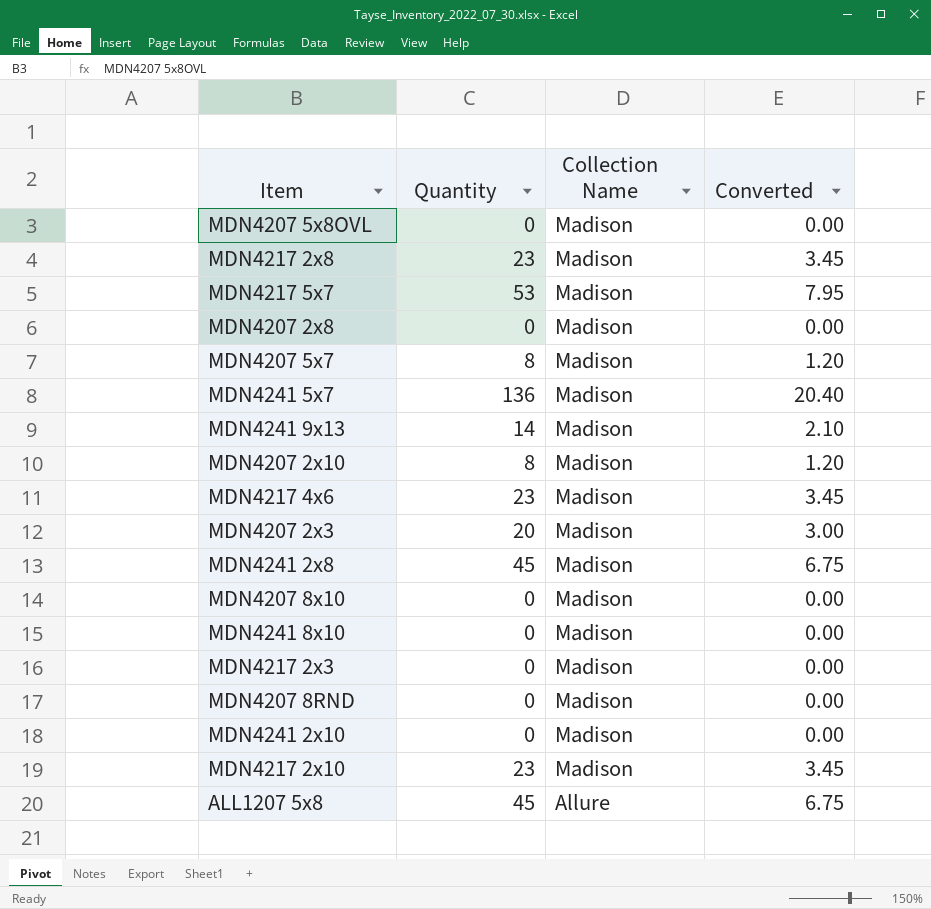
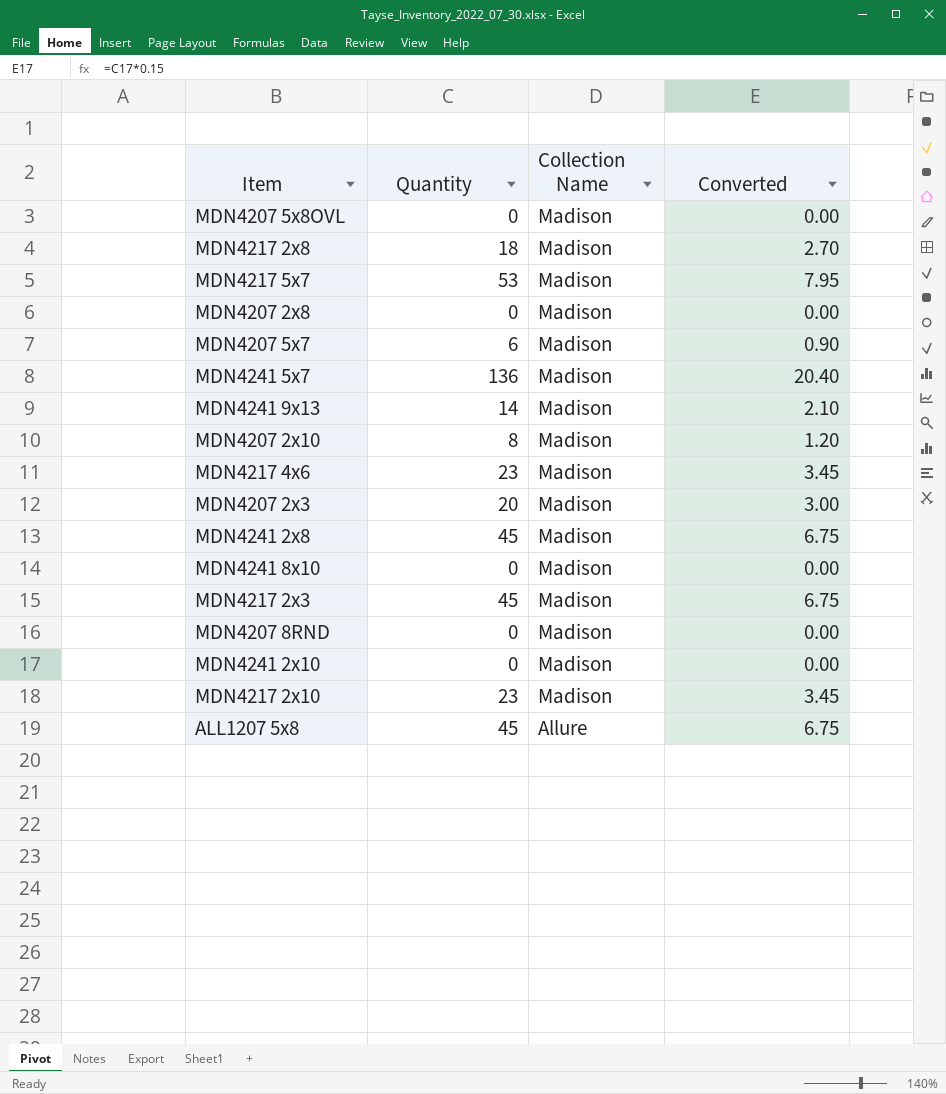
row MDN4207 8x10: 0 | Madison | 0.00 -> none
MDN4217 2x8 | Quantity: 23 -> 18
MDN4217 2x8 | Converted: 3.45 -> 2.70
MDN4207 5x7 | Quantity: 8 -> 6
MDN4207 5x7 | Converted: 1.20 -> 0.90
MDN4217 2x3 | Quantity: 0 -> 45
MDN4217 2x3 | Converted: 0.00 -> 6.75

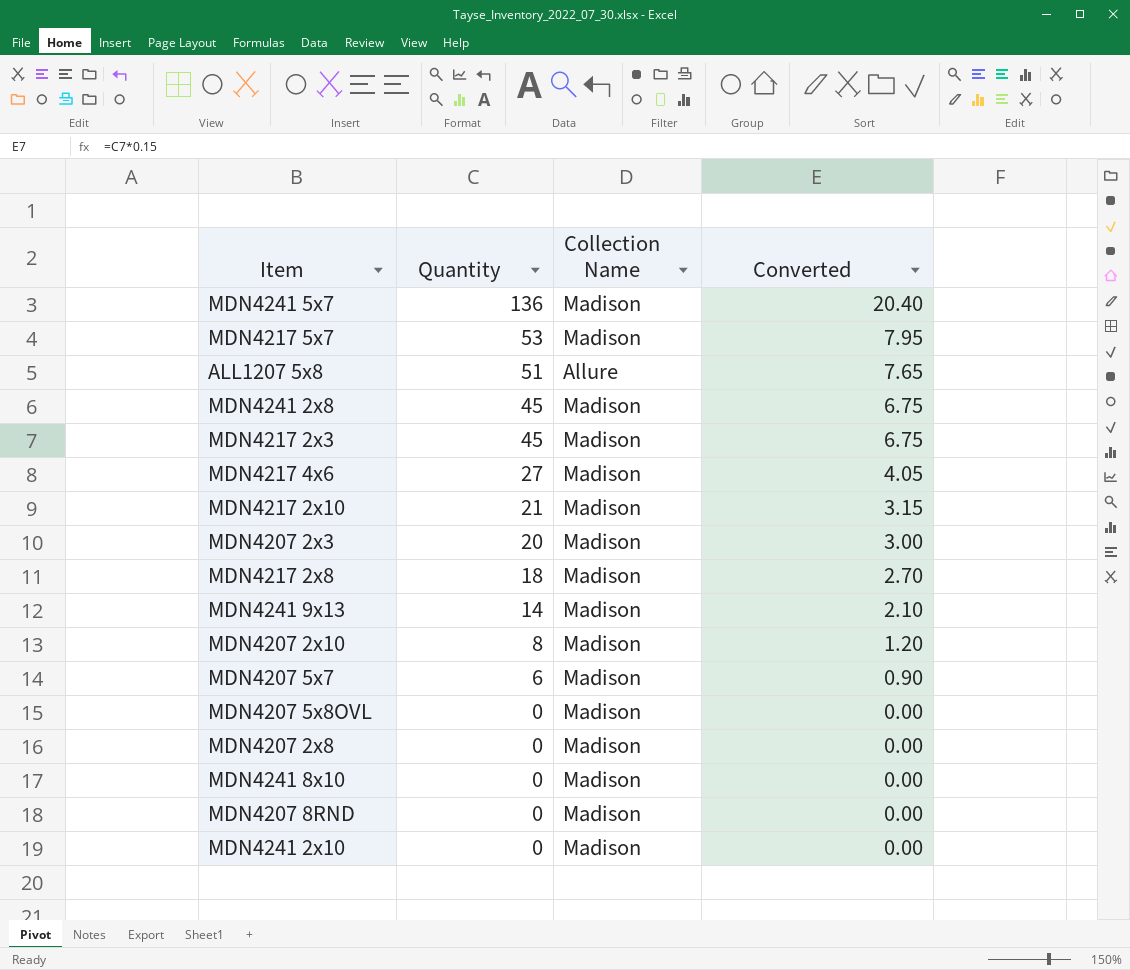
row order: Collection Name descending -> Quantity descending
ALL1207 5x8 | Quantity: 45 -> 51
ALL1207 5x8 | Converted: 6.75 -> 7.65
MDN4217 4x6 | Quantity: 23 -> 27
MDN4217 4x6 | Converted: 3.45 -> 4.05
MDN4217 2x10 | Quantity: 23 -> 21
MDN4217 2x10 | Converted: 3.45 -> 3.15

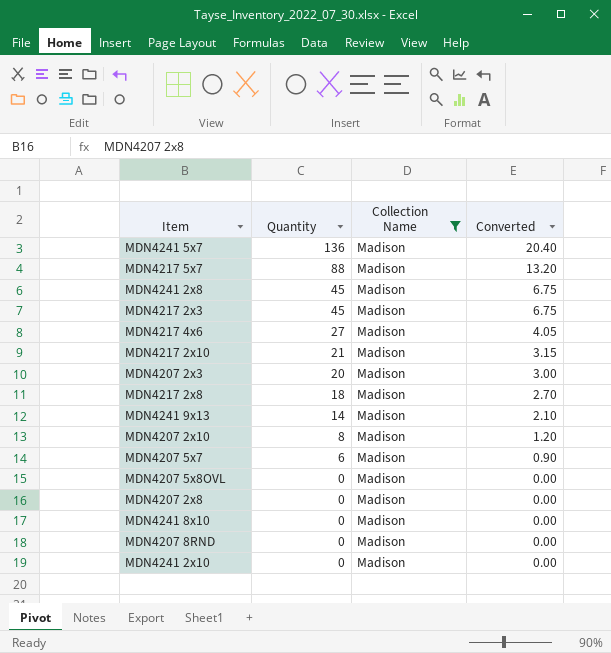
filter: none -> Collection Name = Madison
MDN4217 5x7 | Quantity: 53 -> 88
MDN4217 5x7 | Converted: 7.95 -> 13.20

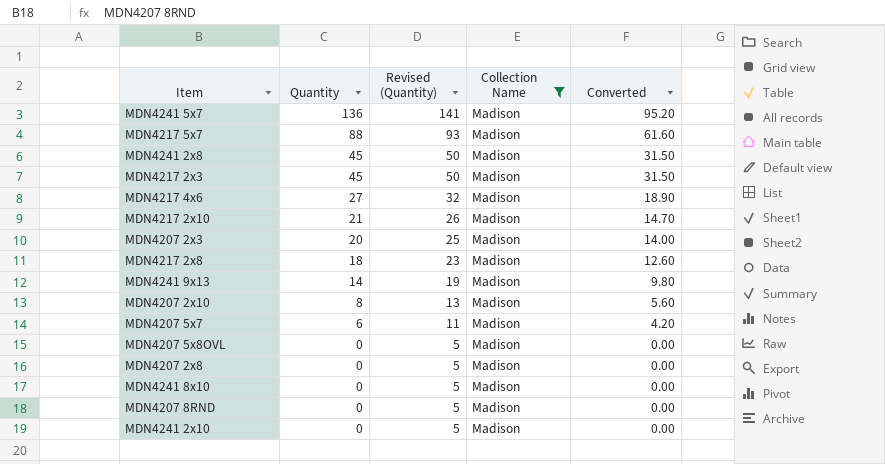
column Revised (Quantity) | formula: none -> [Quantity] + 5
column Converted | formula: [Quantity] * 0.15 -> [Quantity] * 0.7

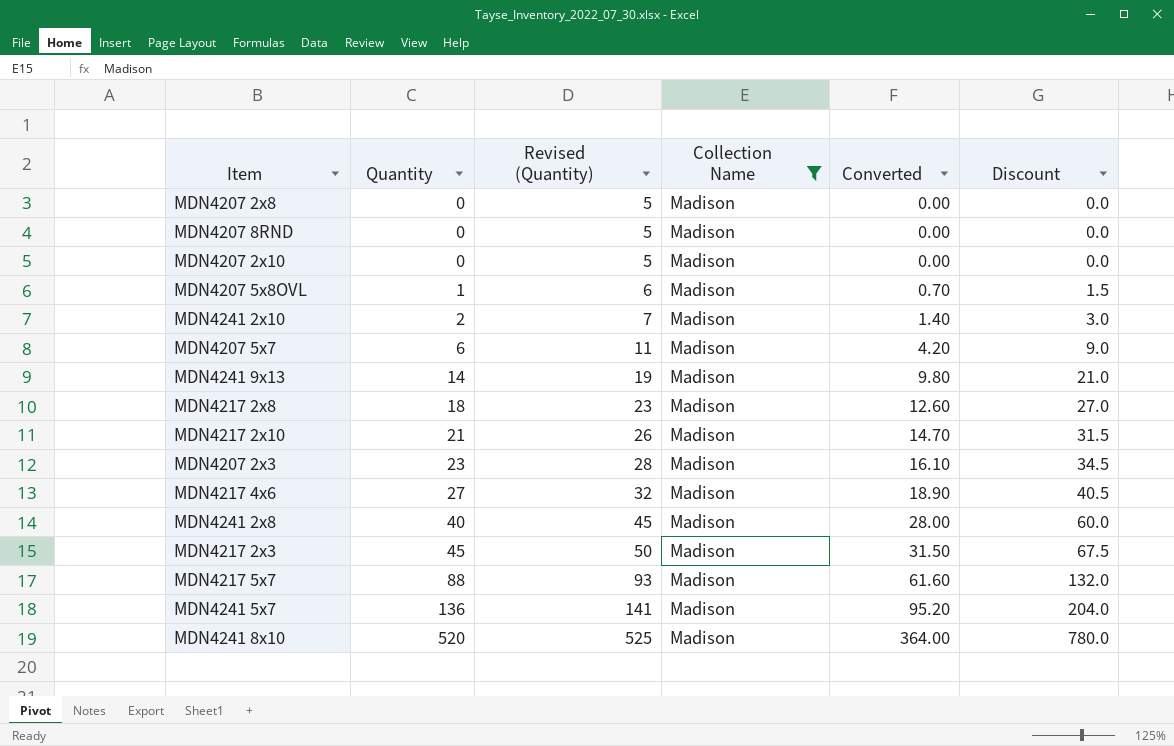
row order: Quantity descending -> Quantity ascending
column Discount | formula: none -> [Quantity] * 1.5
MDN4207 2x10 | Quantity: 8 -> 0
MDN4207 2x10 | Revised (Quantity): 13 -> 5
MDN4207 2x10 | Converted: 5.60 -> 0.00
MDN4207 5x8OVL | Quantity: 0 -> 1
MDN4207 5x8OVL | Revised (Quantity): 5 -> 6
MDN4207 5x8OVL | Converted: 0.00 -> 0.70
MDN4241 2x10 | Quantity: 0 -> 2
MDN4241 2x10 | Revised (Quantity): 5 -> 7
MDN4241 2x10 | Converted: 0.00 -> 1.40
MDN4207 2x3 | Quantity: 20 -> 23
MDN4207 2x3 | Revised (Quantity): 25 -> 28
MDN4207 2x3 | Converted: 14.00 -> 16.10
MDN4241 2x8 | Quantity: 45 -> 40
MDN4241 2x8 | Revised (Quantity): 50 -> 45
MDN4241 2x8 | Converted: 31.50 -> 28.00
MDN4241 8x10 | Quantity: 0 -> 520
MDN4241 8x10 | Revised (Quantity): 5 -> 525
MDN4241 8x10 | Converted: 0.00 -> 364.00

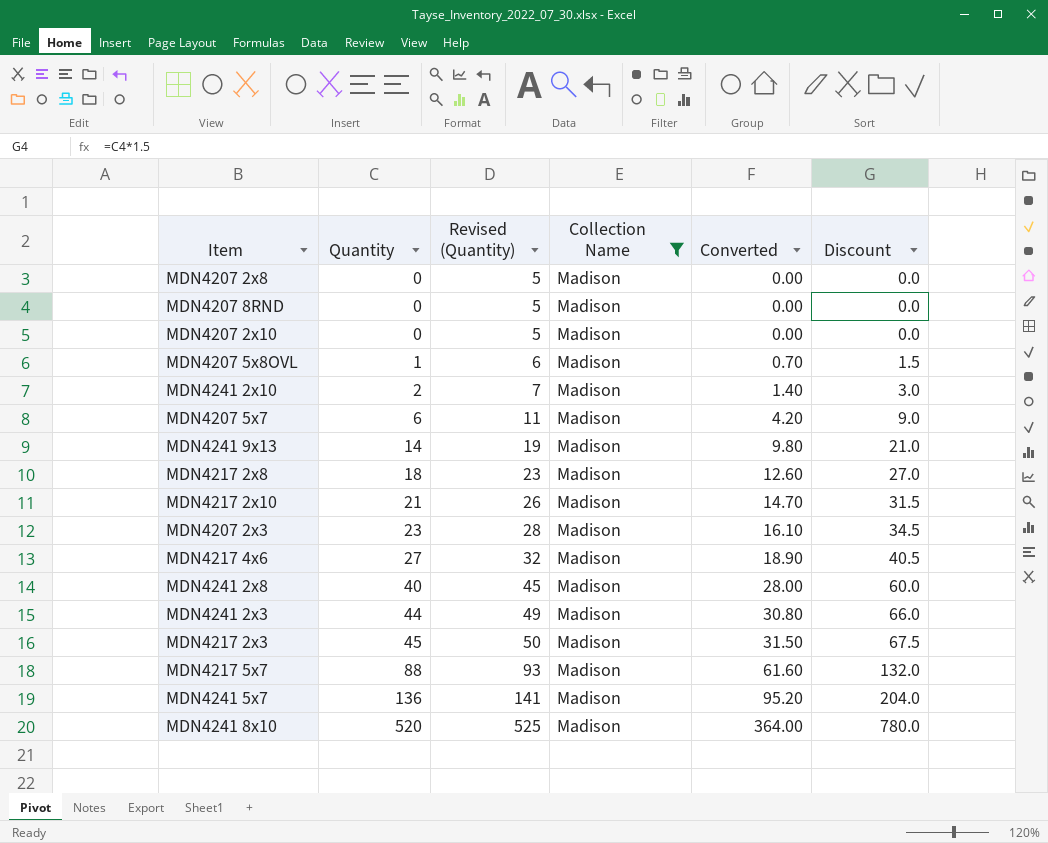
row MDN4241 2x3: none -> 44 | 49 | Madison | 30.80 | 66.0

